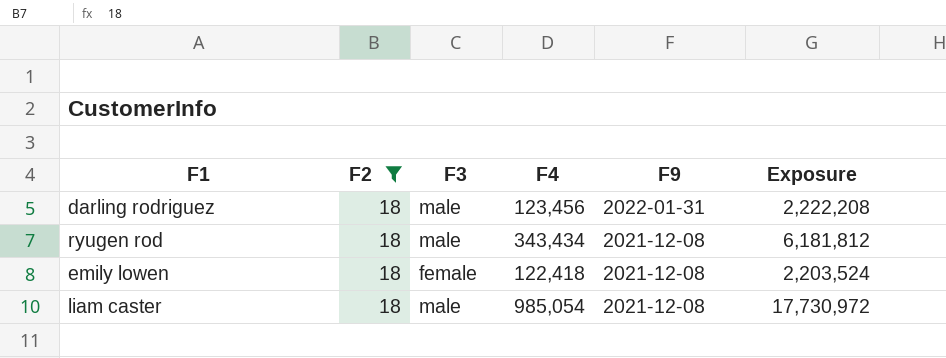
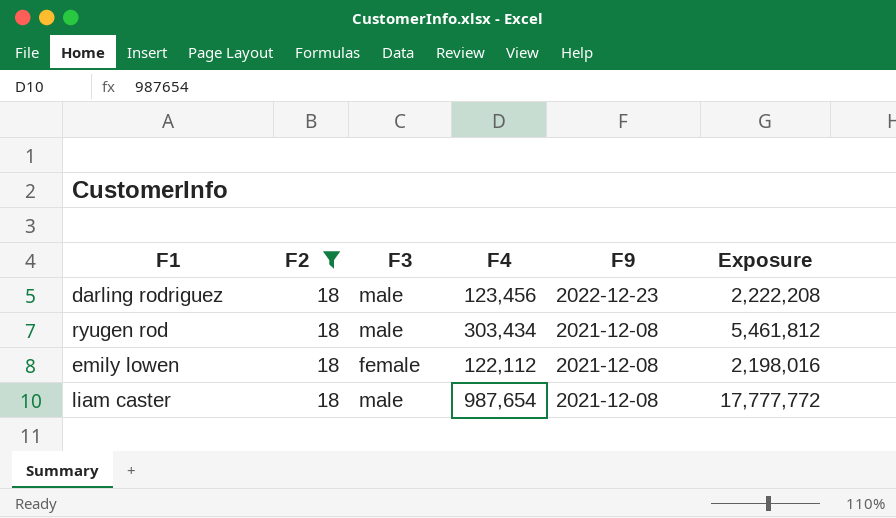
darling rodriguez | F9: 2022-01-31 -> 2022-12-23
ryugen rod | F4: 343,434 -> 303,434
ryugen rod | Exposure: 6,181,812 -> 5,461,812
emily lowen | F4: 122,418 -> 122,112
emily lowen | Exposure: 2,203,524 -> 2,198,016
liam caster | F4: 985,054 -> 987,654
liam caster | Exposure: 17,730,972 -> 17,777,772

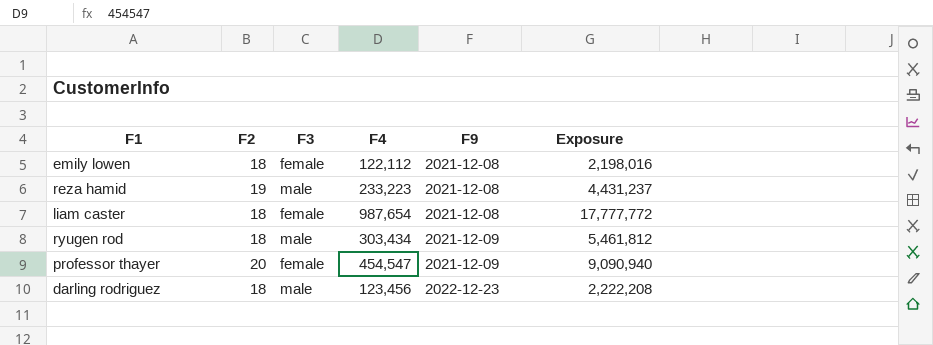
filter: F2 = 18 -> none
row order: F9 descending -> F9 ascending
liam caster | F3: male -> female
ryugen rod | F9: 2021-12-08 -> 2021-12-09

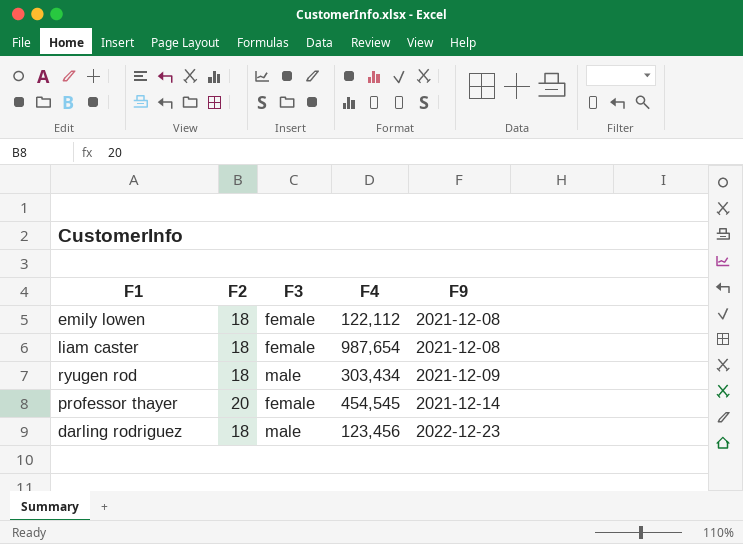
column Exposure | formula: [F2] * [F4] -> none
row reza hamid: 19 | male | 233,223 | 2021-12-08 | 4,431,237 -> none
professor thayer | F4: 454,547 -> 454,545
professor thayer | F9: 2021-12-09 -> 2021-12-14

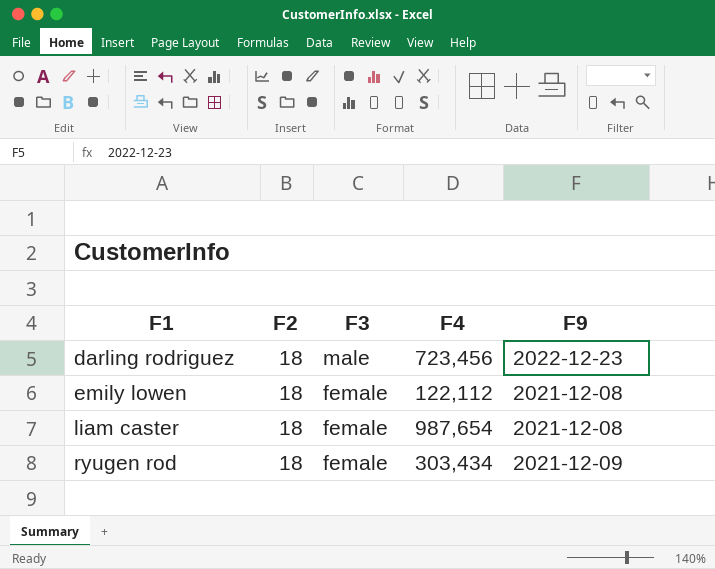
row order: F9 ascending -> F1 ascending
row professor thayer: 20 | female | 454,545 | 2021-12-14 -> none
darling rodriguez | F4: 123,456 -> 723,456
ryugen rod | F3: male -> female

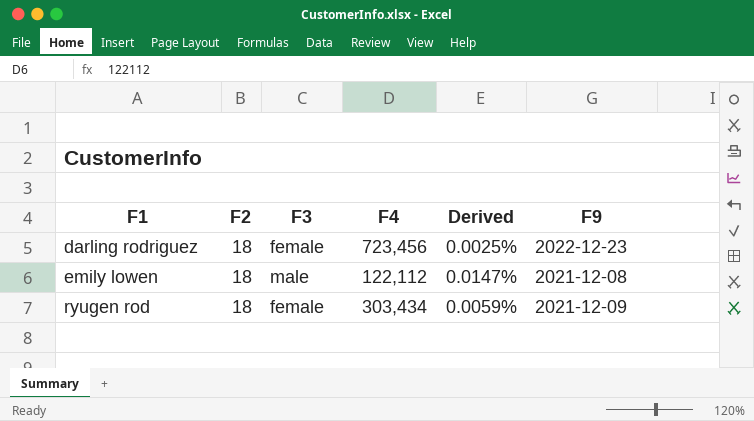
column Derived | formula: none -> [F2] / [F4]
row liam caster: 18 | female | 987,654 | 2021-12-08 -> none
darling rodriguez | F3: male -> female
emily lowen | F3: female -> male

